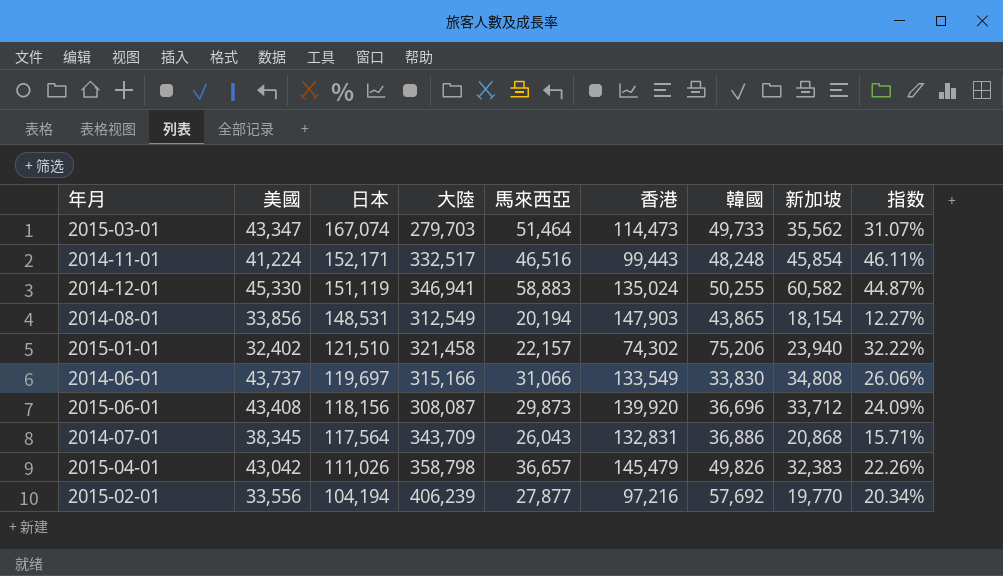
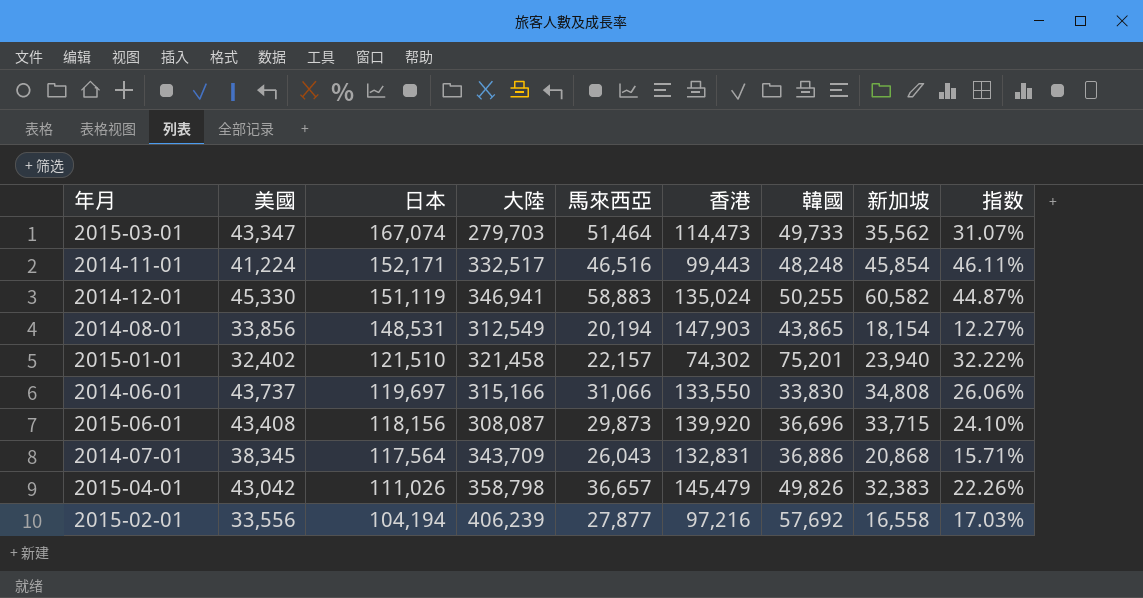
2015-01-01 | 韓國: 75,206 -> 75,201
2014-06-01 | 香港: 133,549 -> 133,550
2015-06-01 | 新加坡: 33,712 -> 33,715
2015-06-01 | 指数: 24.09% -> 24.10%
2015-02-01 | 新加坡: 19,770 -> 16,558
2015-02-01 | 指数: 20.34% -> 17.03%

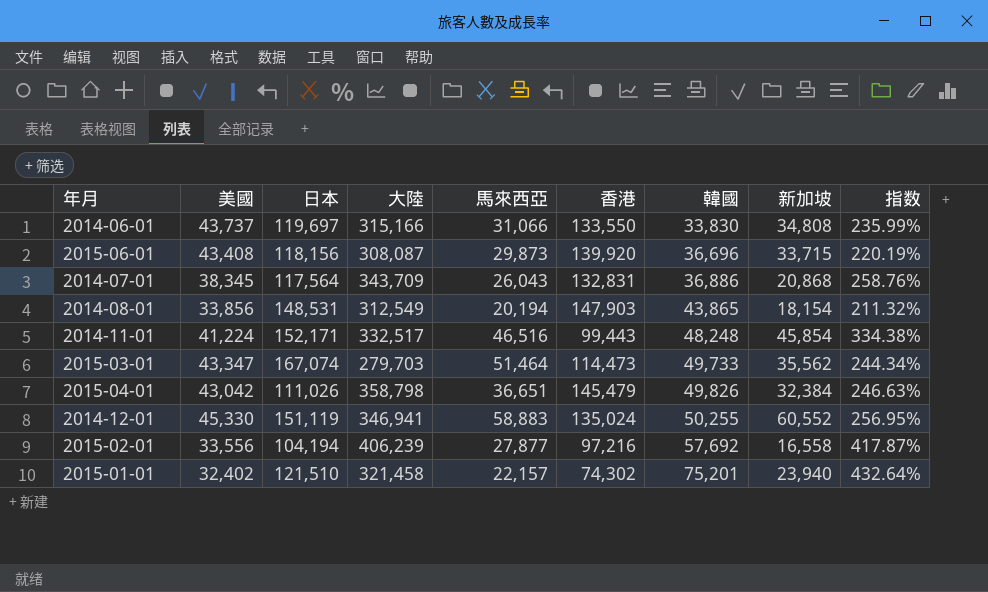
row order: 日本 descending -> 韓國 ascending
column 指数 | formula: [新加坡] / [香港] -> [大陸] / [香港]
2015-04-01 | 馬來西亞: 36,657 -> 36,651
2015-04-01 | 新加坡: 32,383 -> 32,384
2014-12-01 | 新加坡: 60,582 -> 60,552

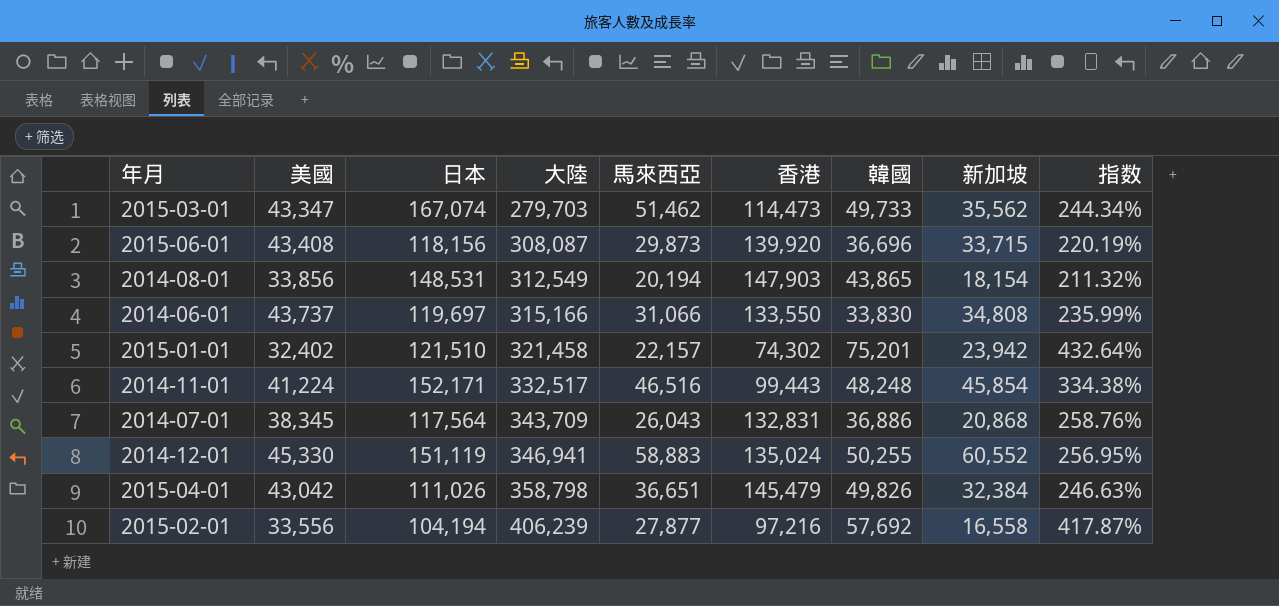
row order: 韓國 ascending -> 大陸 ascending
2015-03-01 | 馬來西亞: 51,464 -> 51,462
2015-01-01 | 新加坡: 23,940 -> 23,942

